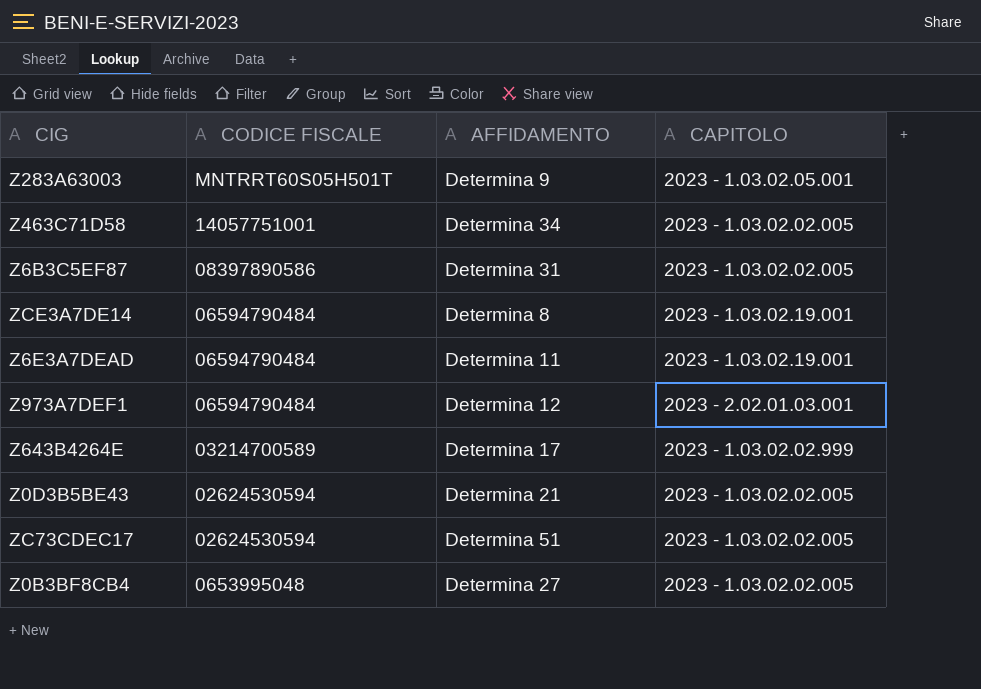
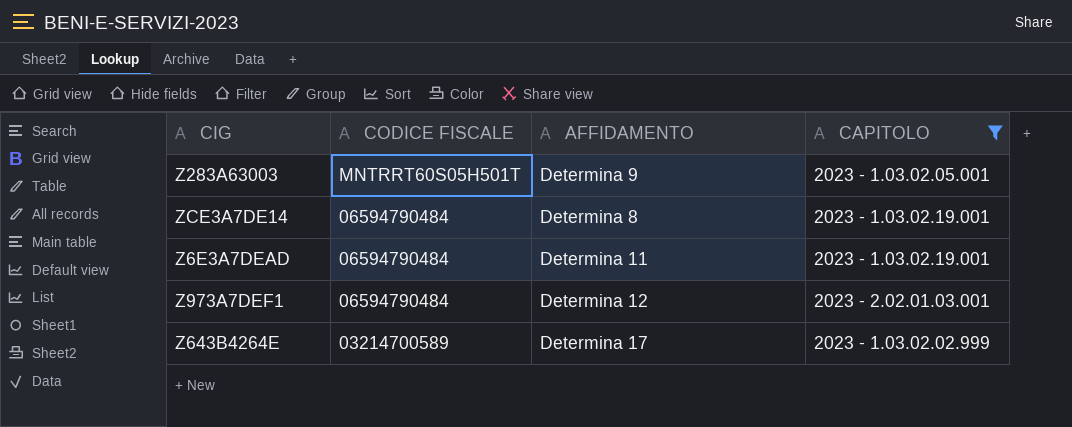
filter: none -> CAPITOLO != 2023 - 1.03.02.02.005

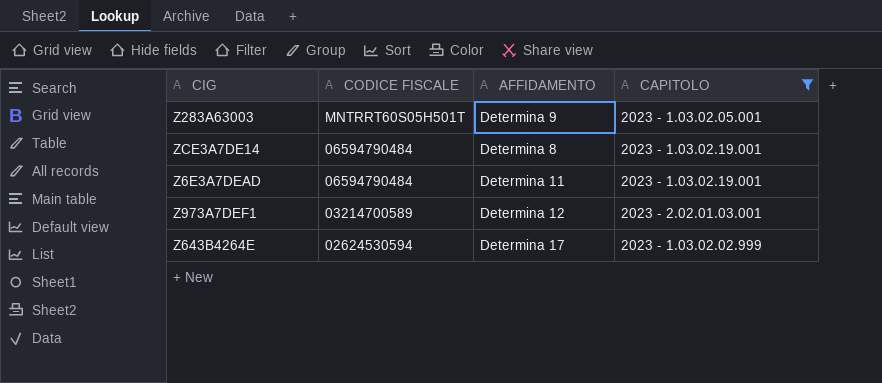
Z973A7DEF1 | CODICE FISCALE: 06594790484 -> 03214700589
Z643B4264E | CODICE FISCALE: 03214700589 -> 02624530594

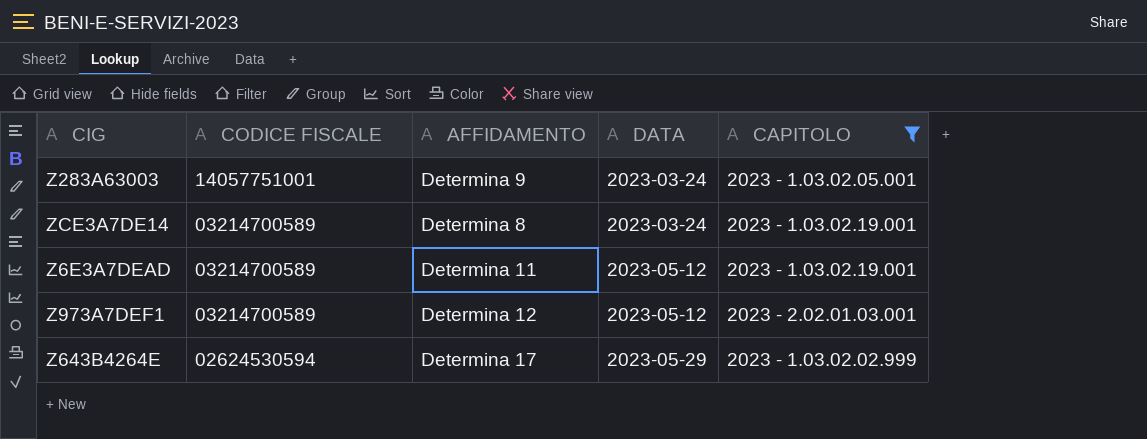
column DATA | position: none -> 4
Z283A63003 | CODICE FISCALE: MNTRRT60S05H501T -> 14057751001
ZCE3A7DE14 | CODICE FISCALE: 06594790484 -> 03214700589
Z6E3A7DEAD | CODICE FISCALE: 06594790484 -> 03214700589

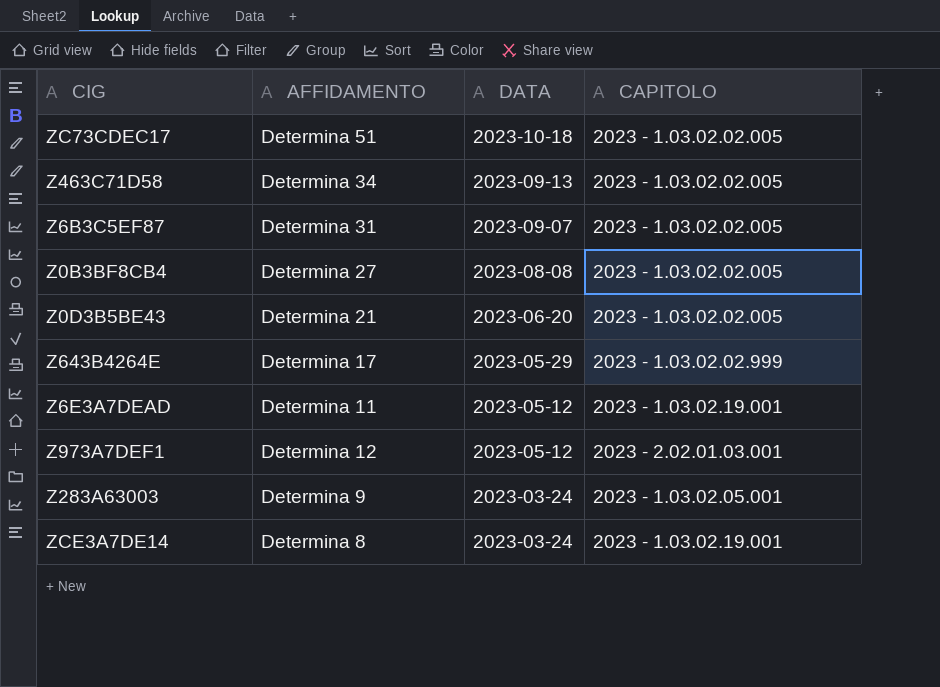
filter: CAPITOLO != 2023 - 1.03.02.02.005 -> none
row order: CODICE FISCALE descending -> DATA descending
column CODICE FISCALE | position: 2 -> none

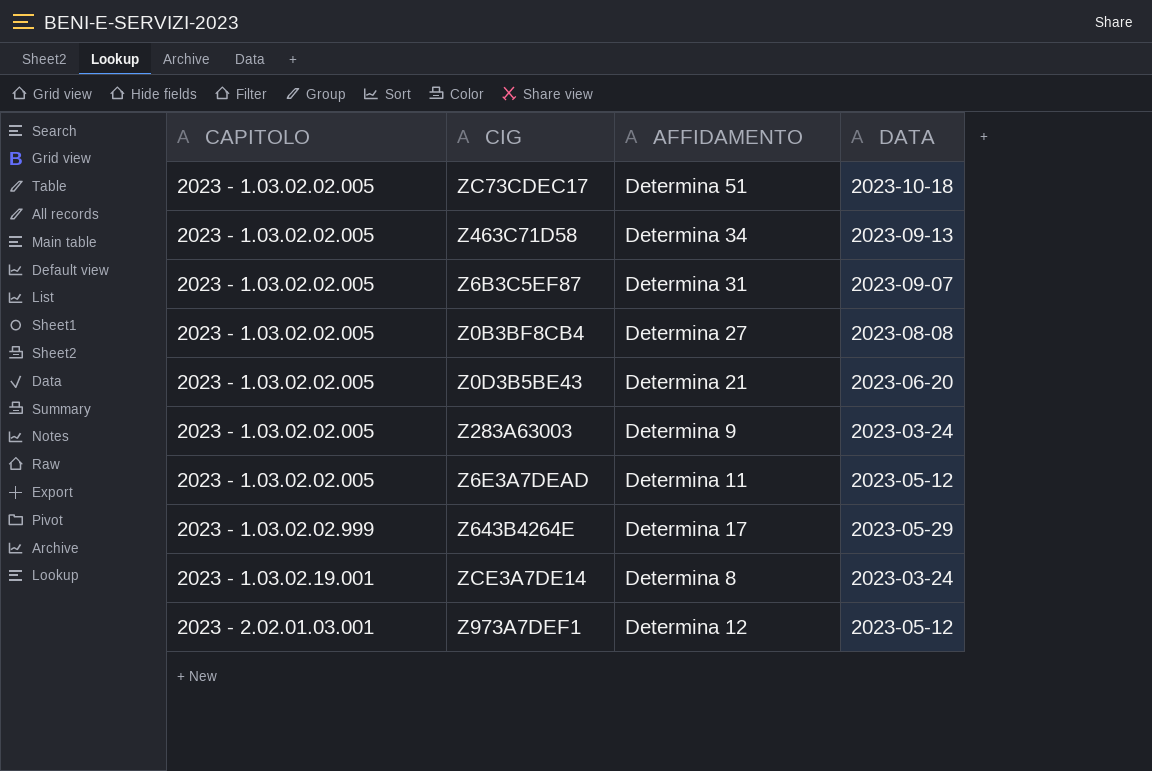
row order: DATA descending -> CAPITOLO ascending
column CAPITOLO | position: 4 -> 1
Z283A63003 | CAPITOLO: 2023 - 1.03.02.05.001 -> 2023 - 1.03.02.02.005
Z6E3A7DEAD | CAPITOLO: 2023 - 1.03.02.19.001 -> 2023 - 1.03.02.02.005

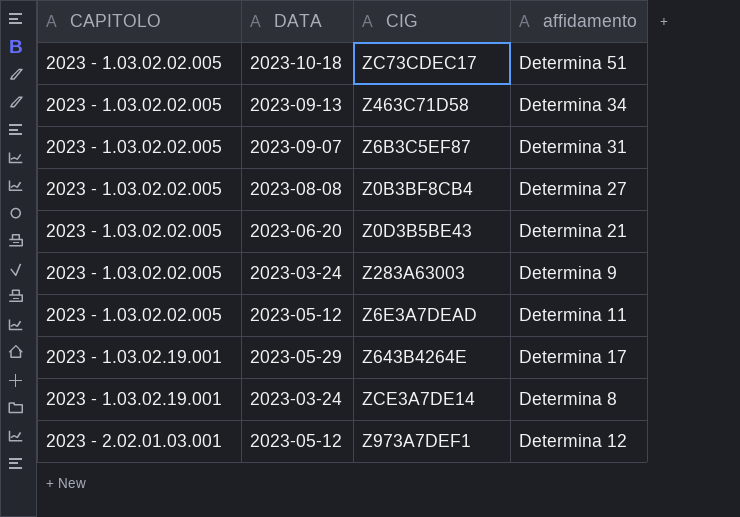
column DATA | position: 4 -> 2
column name: AFFIDAMENTO -> affidamento
Z643B4264E | CAPITOLO: 2023 - 1.03.02.02.999 -> 2023 - 1.03.02.19.001

